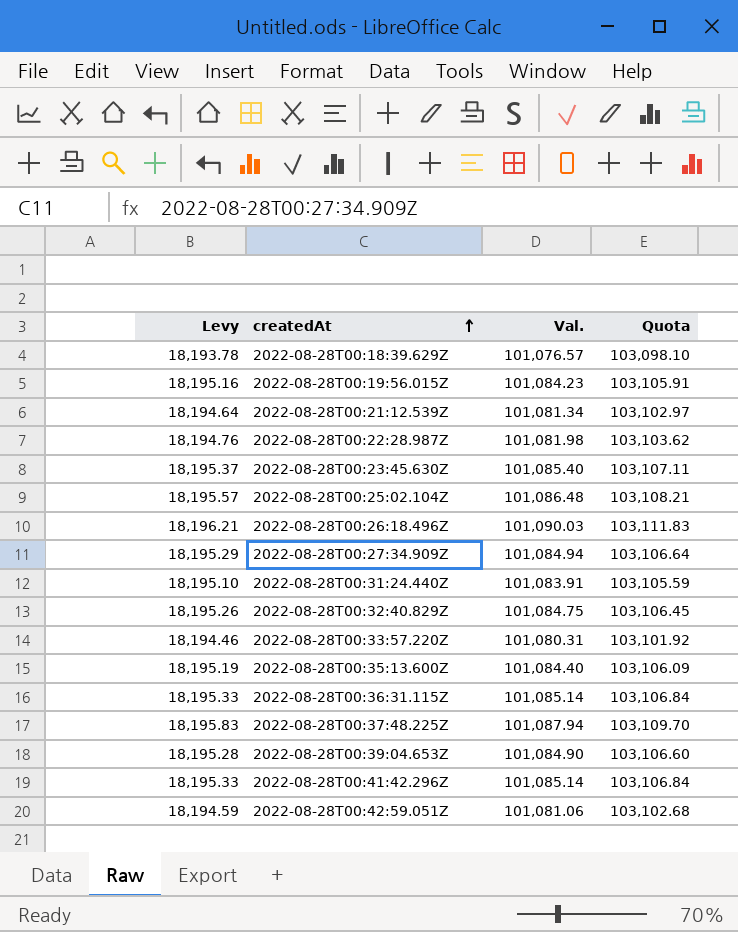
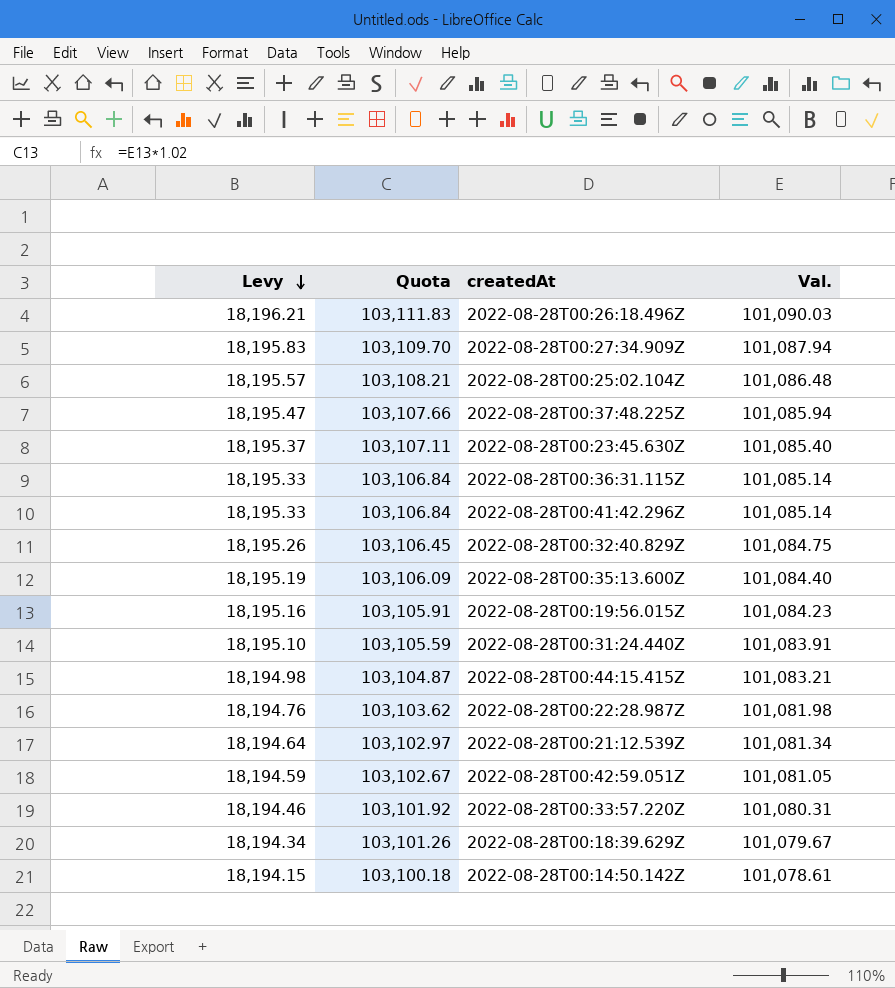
row order: createdAt ascending -> Levy descending
column Quota | position: 4 -> 2
row 2022-08-28T00:39:04.653Z: 18,195.28 | 101,084.90 | 103,106.60 -> none
2022-08-28T00:27:34.909Z | Levy: 18,195.29 -> 18,195.83
2022-08-28T00:27:34.909Z | Quota: 103,106.64 -> 103,109.70
2022-08-28T00:27:34.909Z | Val.: 101,084.94 -> 101,087.94
2022-08-28T00:37:48.225Z | Levy: 18,195.83 -> 18,195.47
2022-08-28T00:37:48.225Z | Quota: 103,109.70 -> 103,107.66
2022-08-28T00:37:48.225Z | Val.: 101,087.94 -> 101,085.94
row 2022-08-28T00:44:15.415Z: none -> 18,194.98 | 103,104.87 | 101,083.21
2022-08-28T00:42:59.051Z | Quota: 103,102.68 -> 103,102.67
2022-08-28T00:42:59.051Z | Val.: 101,081.06 -> 101,081.05
2022-08-28T00:18:39.629Z | Levy: 18,193.78 -> 18,194.34
2022-08-28T00:18:39.629Z | Quota: 103,098.10 -> 103,101.26
2022-08-28T00:18:39.629Z | Val.: 101,076.57 -> 101,079.67
row 2022-08-28T00:14:50.142Z: none -> 18,194.15 | 103,100.18 | 101,078.61

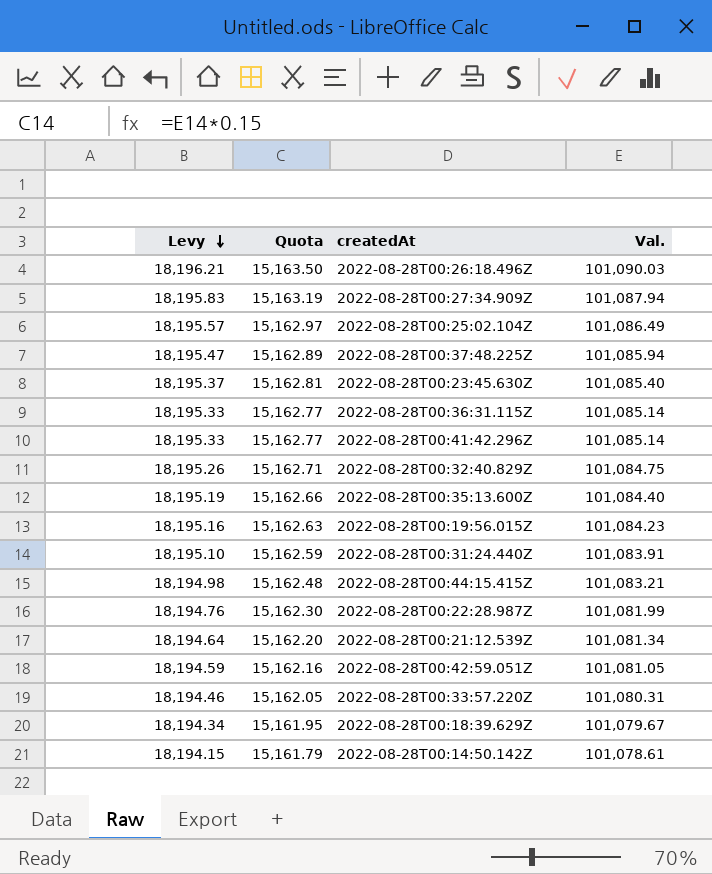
column Quota | formula: [Val.] * 1.02 -> [Val.] * 0.15
2022-08-28T00:25:02.104Z | Val.: 101,086.48 -> 101,086.49
2022-08-28T00:22:28.987Z | Val.: 101,081.98 -> 101,081.99

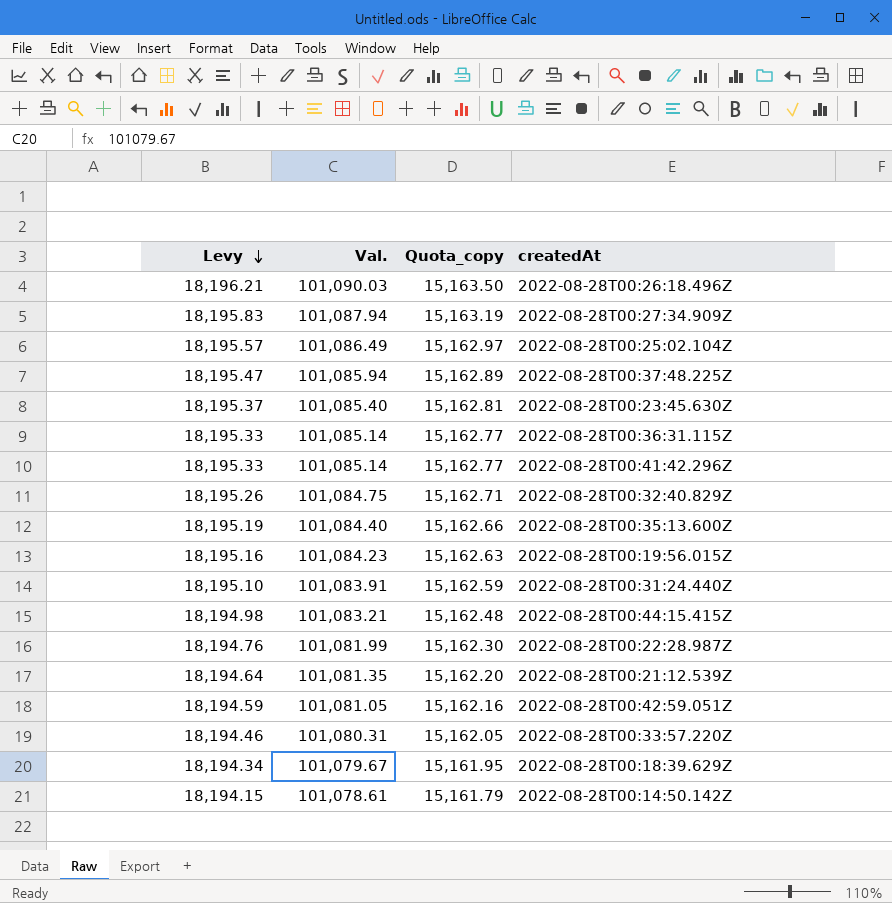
column Val. | position: 4 -> 2
column name: Quota -> Quota_copy
2022-08-28T00:21:12.539Z | Val.: 101,081.34 -> 101,081.35

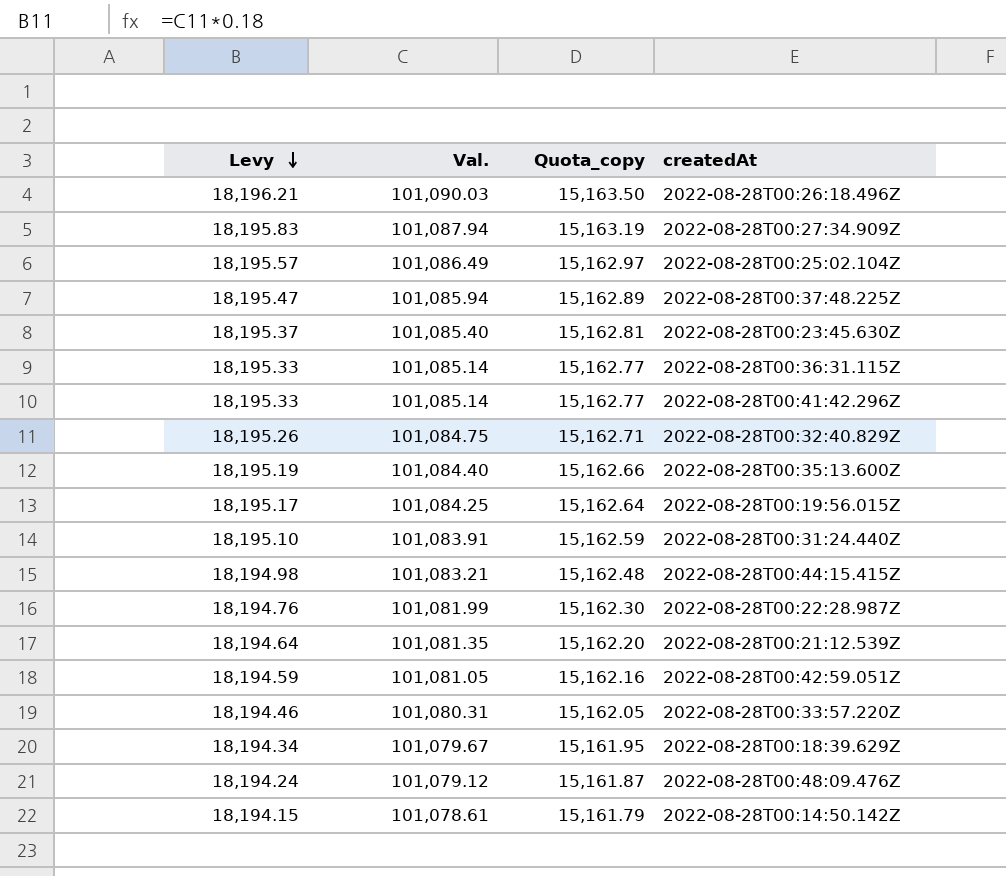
2022-08-28T00:19:56.015Z | Levy: 18,195.16 -> 18,195.17
2022-08-28T00:19:56.015Z | Val.: 101,084.23 -> 101,084.25
2022-08-28T00:19:56.015Z | Quota_copy: 15,162.63 -> 15,162.64
row 2022-08-28T00:48:09.476Z: none -> 18,194.24 | 101,079.12 | 15,161.87

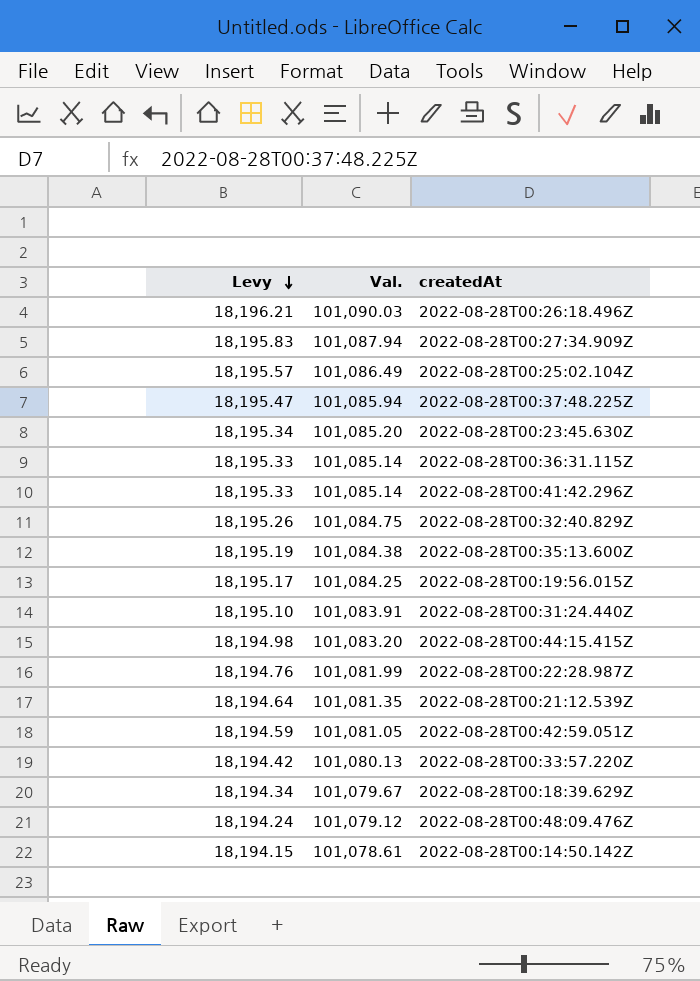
column Quota_copy | formula: [Val.] * 0.15 -> none
2022-08-28T00:23:45.630Z | Levy: 18,195.37 -> 18,195.34
2022-08-28T00:23:45.630Z | Val.: 101,085.40 -> 101,085.20
2022-08-28T00:35:13.600Z | Val.: 101,084.40 -> 101,084.38
2022-08-28T00:44:15.415Z | Val.: 101,083.21 -> 101,083.20
2022-08-28T00:33:57.220Z | Levy: 18,194.46 -> 18,194.42
2022-08-28T00:33:57.220Z | Val.: 101,080.31 -> 101,080.13

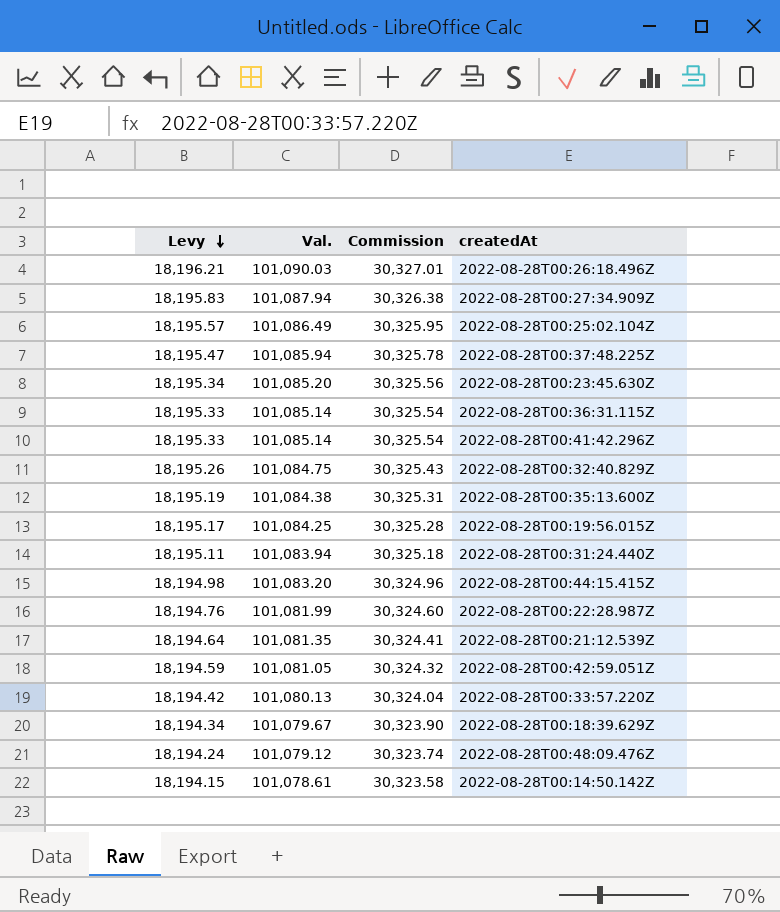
column Commission | formula: none -> [Val.] * 0.3
2022-08-28T00:31:24.440Z | Levy: 18,195.10 -> 18,195.11
2022-08-28T00:31:24.440Z | Val.: 101,083.91 -> 101,083.94

